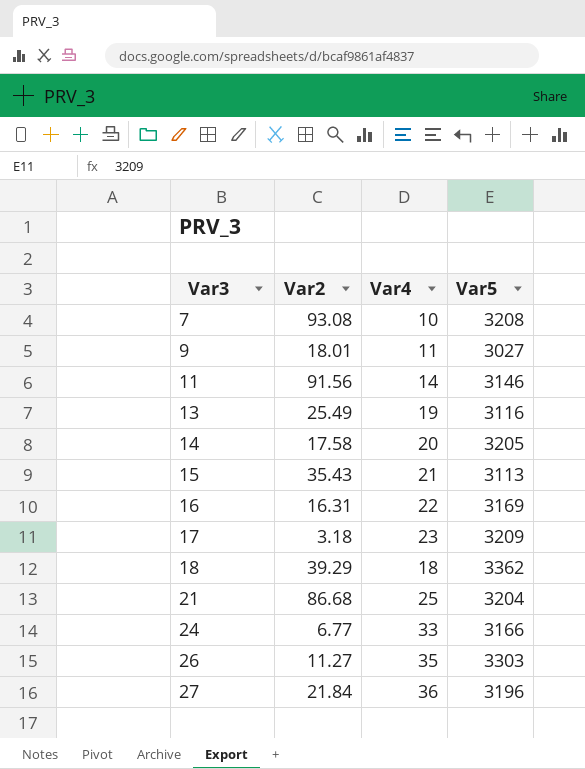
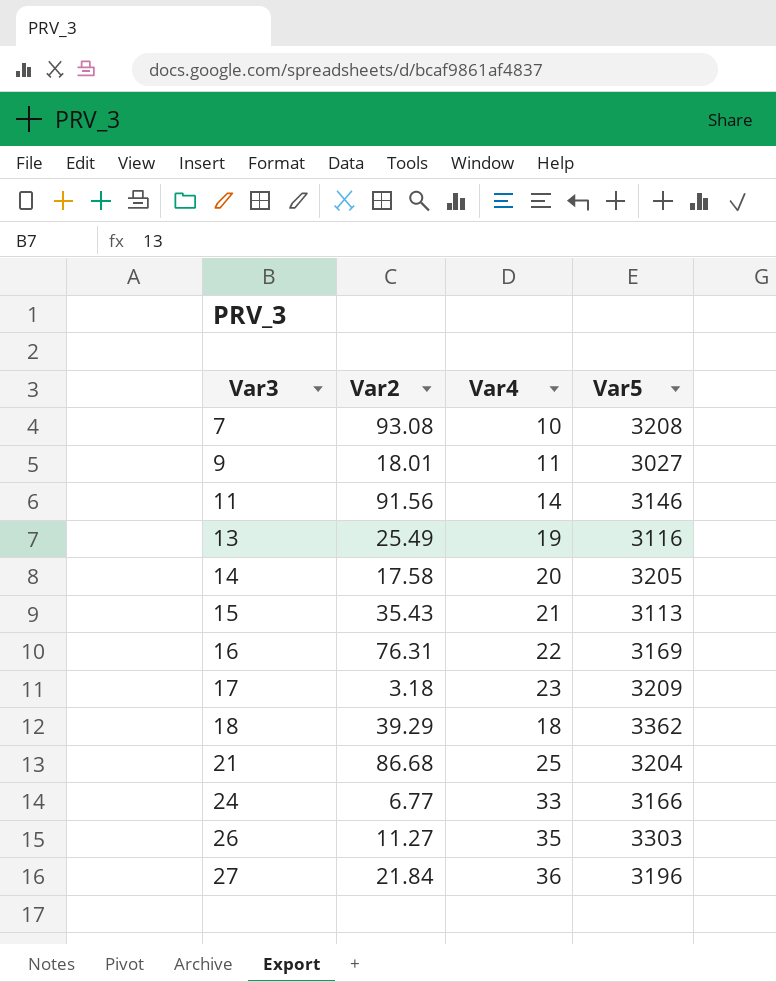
16 | Var2: 16.31 -> 76.31

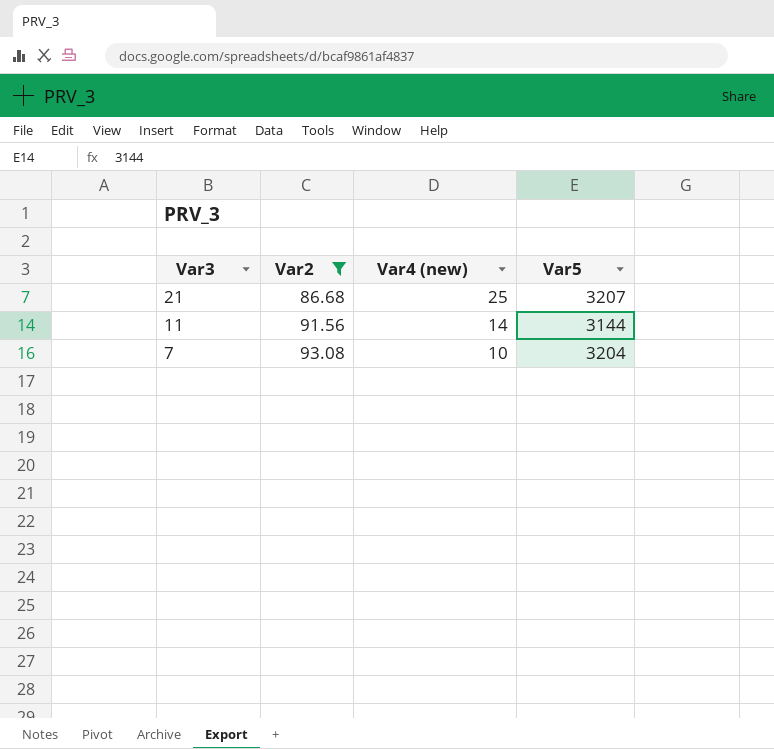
filter: none -> Var2 >= 86.68
row order: Var3 ascending -> Var3 descending
column name: Var4 -> Var4 (new)
21 | Var5: 3204 -> 3207
11 | Var5: 3146 -> 3144
7 | Var5: 3208 -> 3204

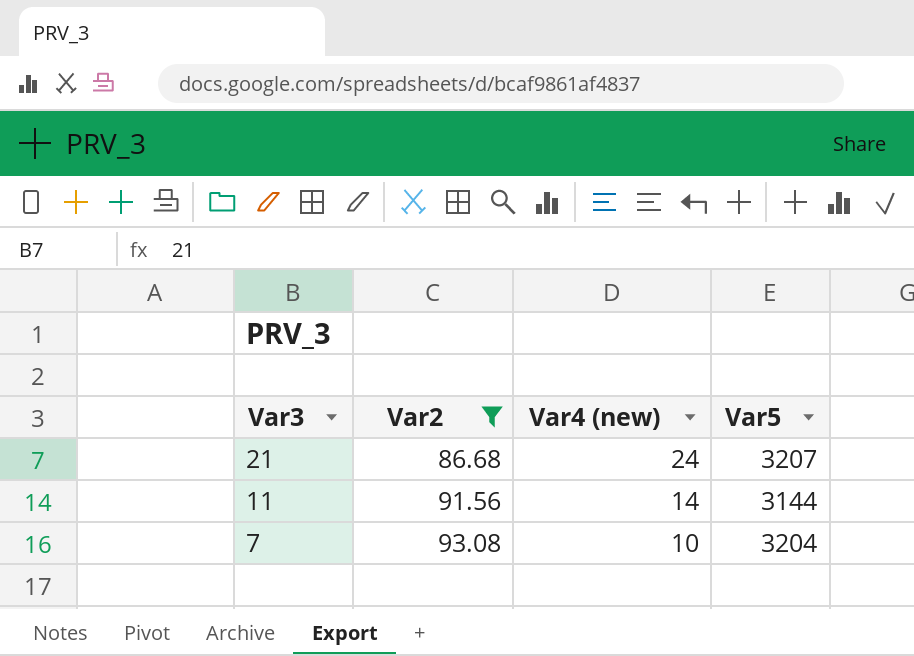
21 | Var4 (new): 25 -> 24

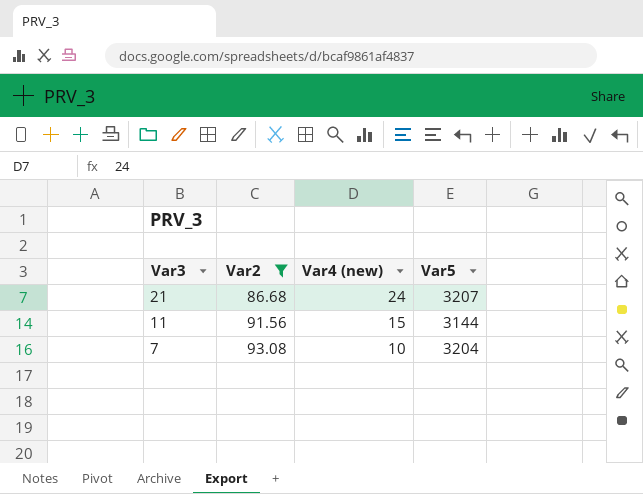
11 | Var4 (new): 14 -> 15

